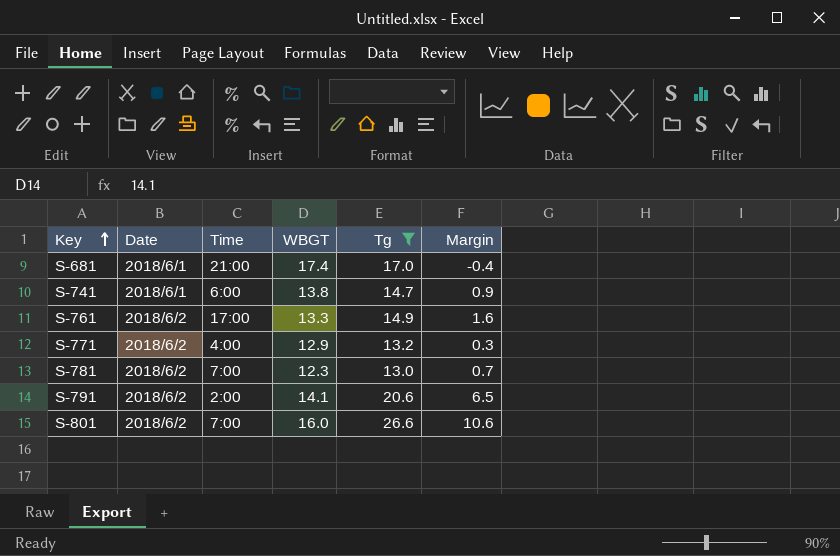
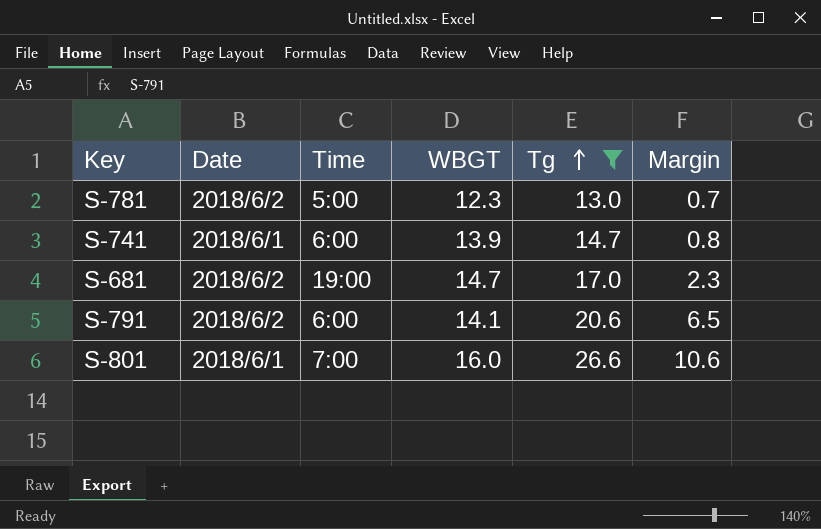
row order: Key ascending -> Tg ascending
row S-761: 2018/6/2 | 17:00 | 13.3 | 14.9 | 1.6 -> none
row S-771: 2018/6/2 | 4:00 | 12.9 | 13.2 | 0.3 -> none
S-781 | Time: 7:00 -> 5:00
S-741 | WBGT: 13.8 -> 13.9
S-741 | Margin: 0.9 -> 0.8
S-681 | Date: 2018/6/1 -> 2018/6/2
S-681 | Time: 21:00 -> 19:00
S-681 | WBGT: 17.4 -> 14.7
S-681 | Margin: -0.4 -> 2.3
S-791 | Time: 2:00 -> 6:00
S-801 | Date: 2018/6/2 -> 2018/6/1

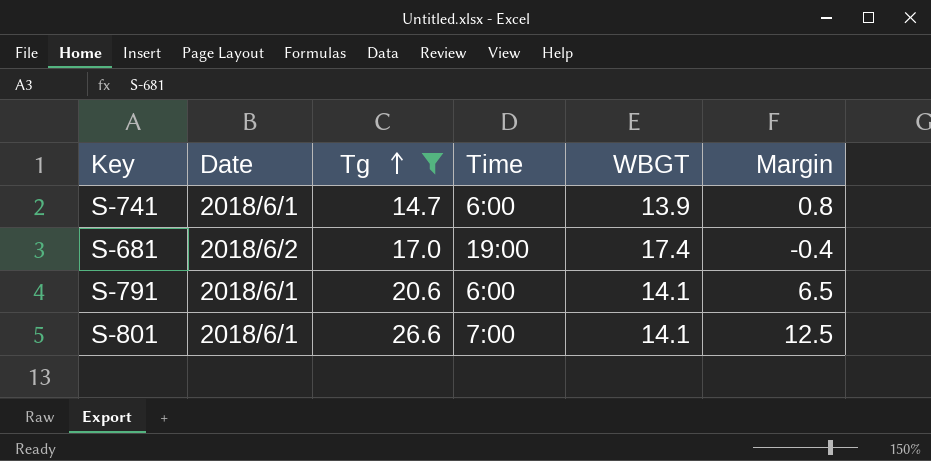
column Tg | position: 5 -> 3
row S-781: 2018/6/2 | 5:00 | 12.3 | 13.0 | 0.7 -> none
S-681 | WBGT: 14.7 -> 17.4
S-681 | Margin: 2.3 -> -0.4
S-791 | Date: 2018/6/2 -> 2018/6/1
S-801 | WBGT: 16.0 -> 14.1
S-801 | Margin: 10.6 -> 12.5

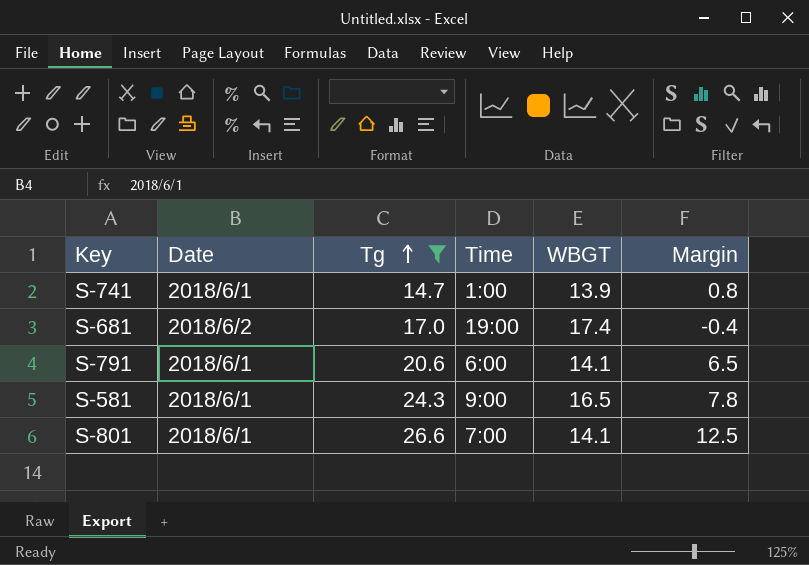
S-741 | Time: 6:00 -> 1:00
row S-581: none -> 2018/6/1 | 24.3 | 9:00 | 16.5 | 7.8

